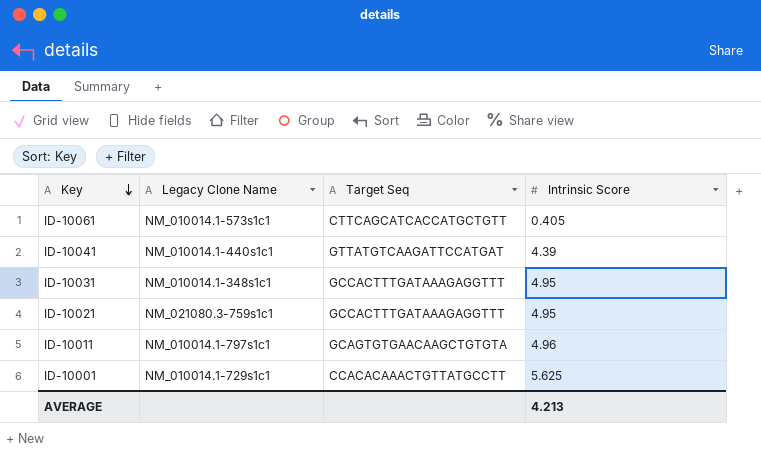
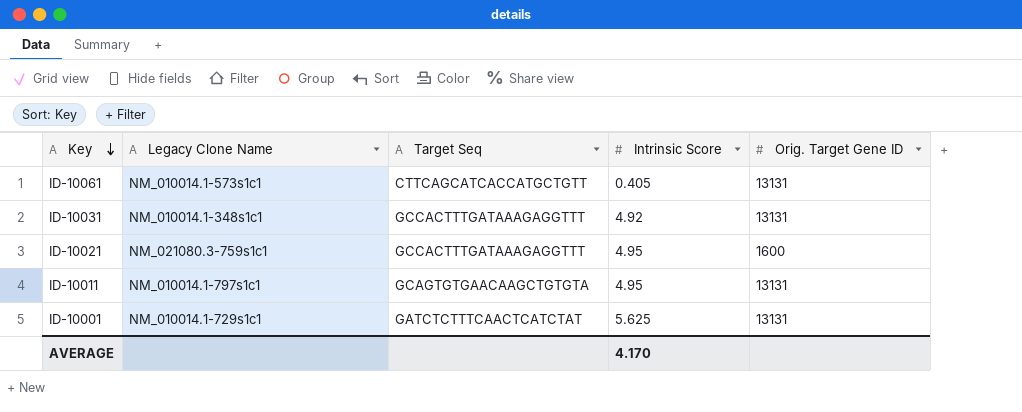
column Orig. Target Gene ID | position: none -> 5
row ID-10041: NM_010014.1-440s1c1 | GTTATGTCAAGATTCCATGAT | 4.39 -> none
ID-10031 | Intrinsic Score: 4.95 -> 4.92
ID-10011 | Intrinsic Score: 4.96 -> 4.95
ID-10001 | Target Seq: CCACACAAACTGTTATGCCTT -> GATCTCTTTCAACTCATCTAT
AVERAGE | Intrinsic Score: 4.213 -> 4.170

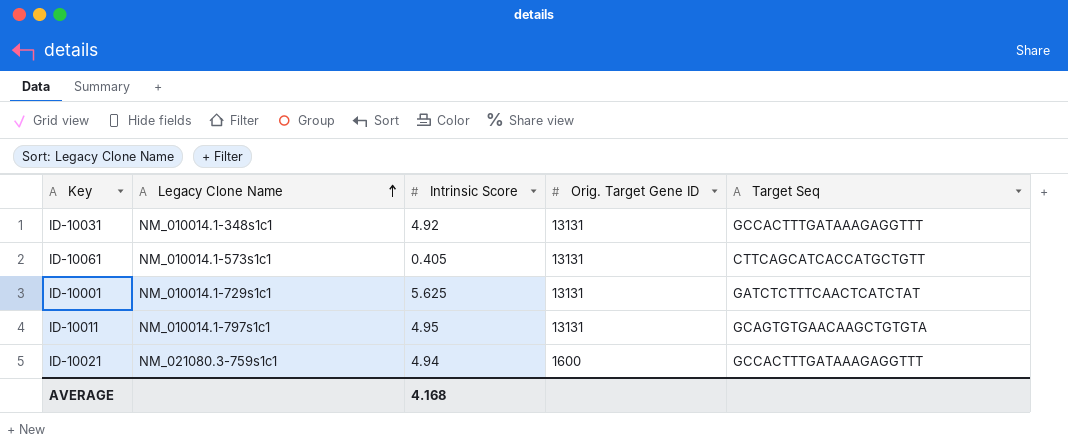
row order: Key descending -> Legacy Clone Name ascending
column Target Seq | position: 3 -> 5
ID-10021 | Intrinsic Score: 4.95 -> 4.94
AVERAGE | Intrinsic Score: 4.170 -> 4.168

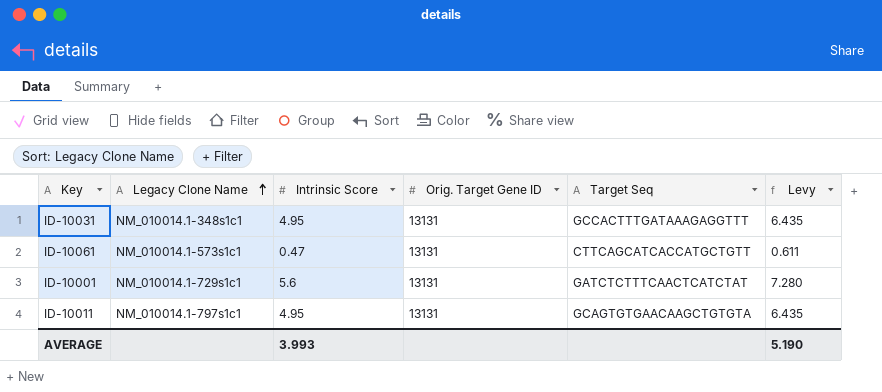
column Levy | formula: none -> [Intrinsic Score] * 1.3
row ID-10021: NM_021080.3-759s1c1 | 4.94 | 1600 | GCCACTTTGATAAAGAGGTTT -> none
ID-10031 | Intrinsic Score: 4.92 -> 4.95
ID-10061 | Intrinsic Score: 0.405 -> 0.47
ID-10001 | Intrinsic Score: 5.625 -> 5.6
AVERAGE | Intrinsic Score: 4.168 -> 3.993

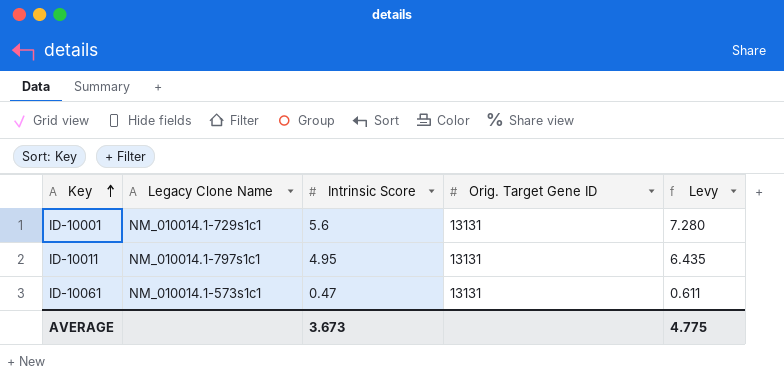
row order: Legacy Clone Name ascending -> Key ascending
column Target Seq | position: 5 -> none
row ID-10031: NM_010014.1-348s1c1 | 4.95 | 13131 | GCCACTTTGATAAAGAGGTTT | 6.435 -> none
AVERAGE | Intrinsic Score: 3.993 -> 3.673
AVERAGE | Levy: 5.190 -> 4.775

